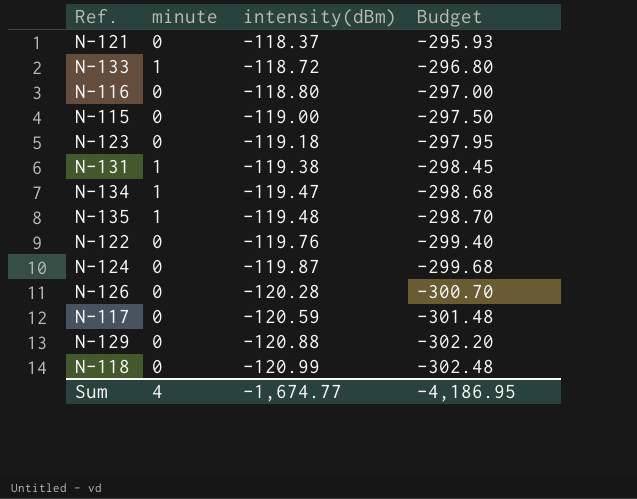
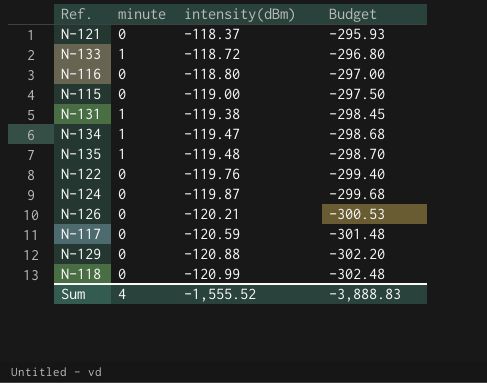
row N-123: 0 | -119.18 | -297.95 -> none
N-126 | intensity(dBm): -120.28 -> -120.21
N-126 | Budget: -300.70 -> -300.53
Sum | intensity(dBm): -1,674.77 -> -1,555.52
Sum | Budget: -4,186.95 -> -3,888.83

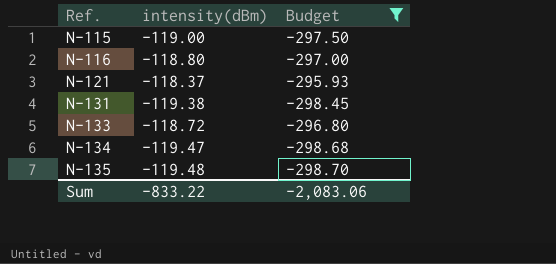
filter: none -> Budget >= -298.70
row order: intensity(dBm) descending -> Ref. ascending
column minute | position: 2 -> none
Sum | intensity(dBm): -1,555.52 -> -833.22
Sum | Budget: -3,888.83 -> -2,083.06

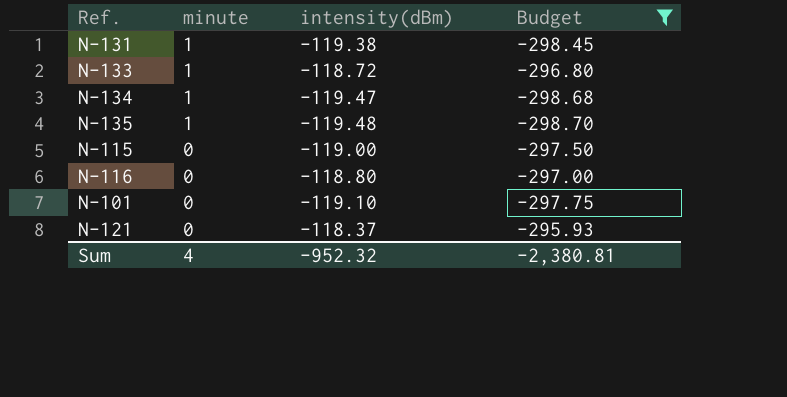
row order: Ref. ascending -> minute descending
column minute | position: none -> 2
row N-101: none -> 0 | -119.10 | -297.75
Sum | intensity(dBm): -833.22 -> -952.32
Sum | Budget: -2,083.06 -> -2,380.81

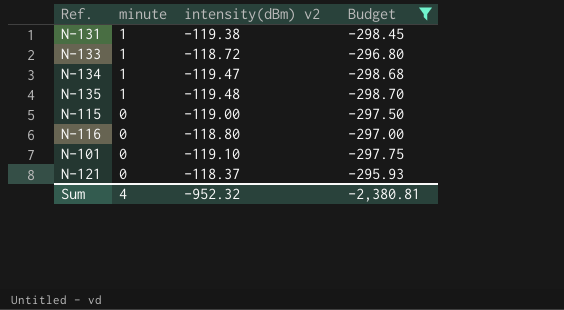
column name: intensity(dBm) -> intensity(dBm) v2

